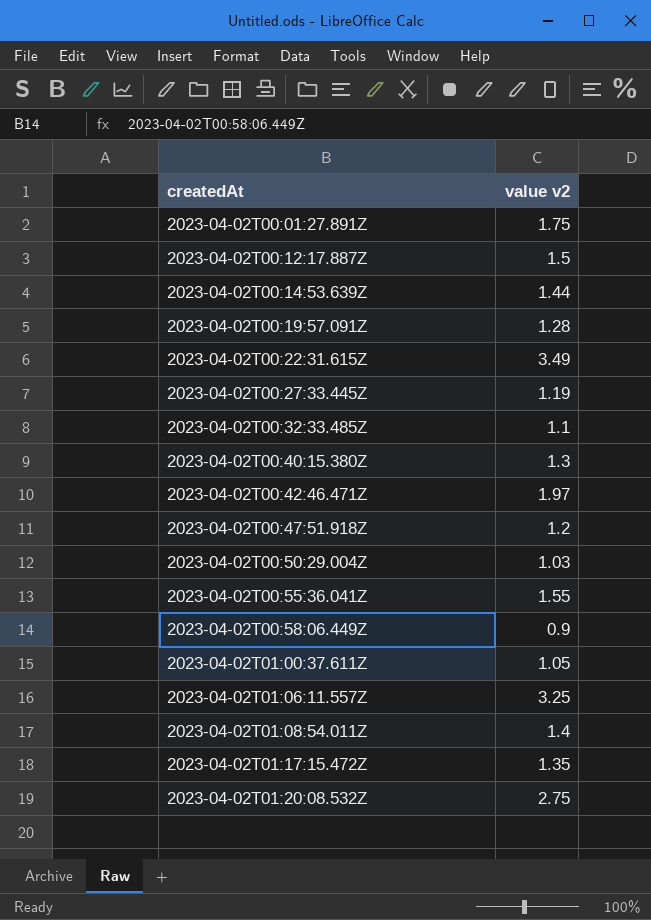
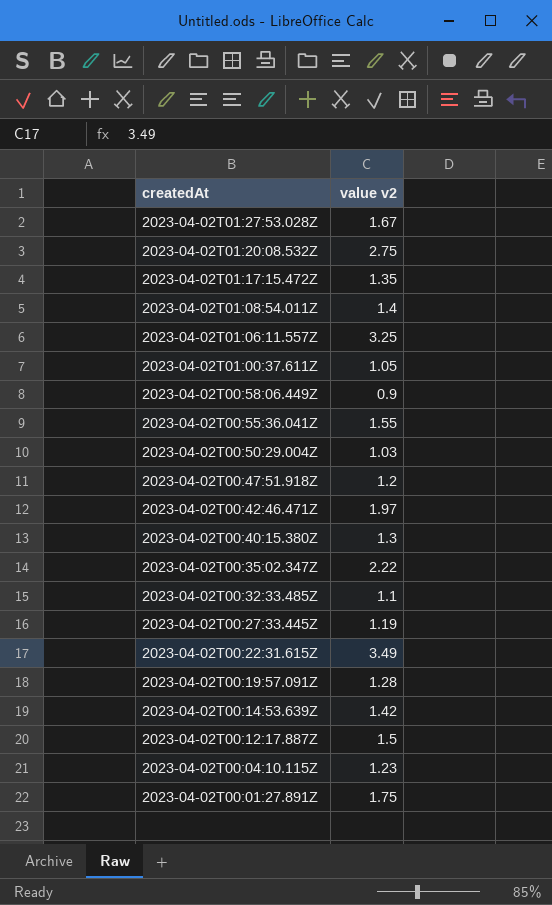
row order: createdAt ascending -> createdAt descending
row 2023-04-02T01:27:53.028Z: none -> 1.67
row 2023-04-02T00:35:02.347Z: none -> 2.22
2023-04-02T00:14:53.639Z | value v2: 1.44 -> 1.42
row 2023-04-02T00:04:10.115Z: none -> 1.23

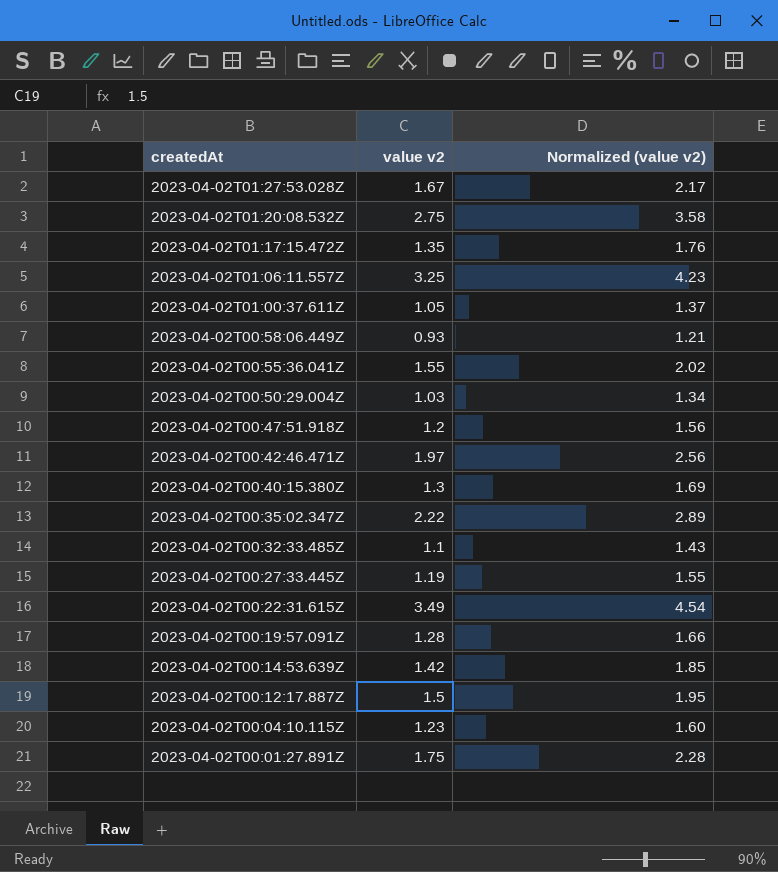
column Normalized (value v2) | formula: none -> [value v2] * 1.3
row 2023-04-02T01:08:54.011Z: 1.4 -> none
2023-04-02T00:58:06.449Z | value v2: 0.9 -> 0.93

